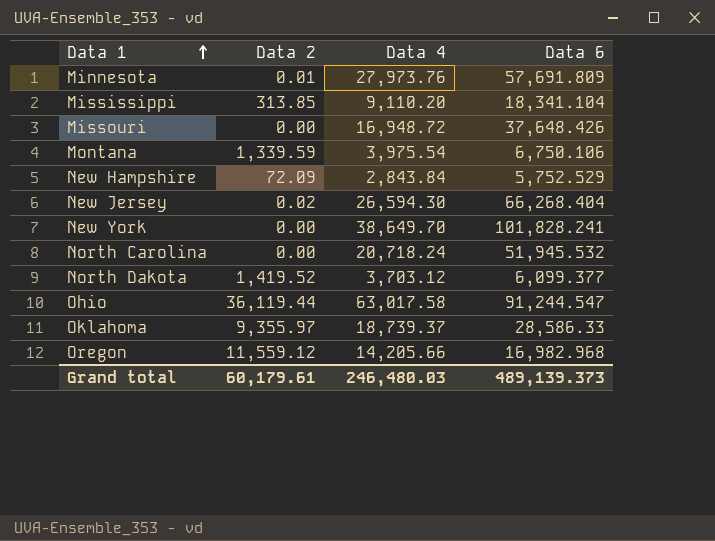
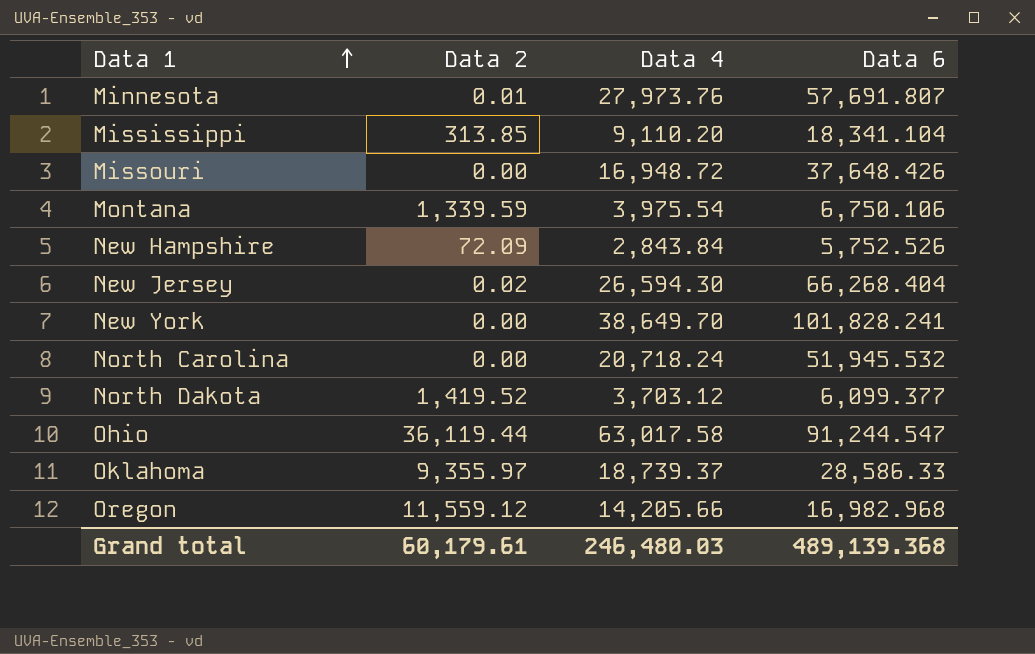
Minnesota | Data 6: 57,691.809 -> 57,691.807
New Hampshire | Data 6: 5,752.529 -> 5,752.526
Grand total | Data 6: 489,139.373 -> 489,139.368

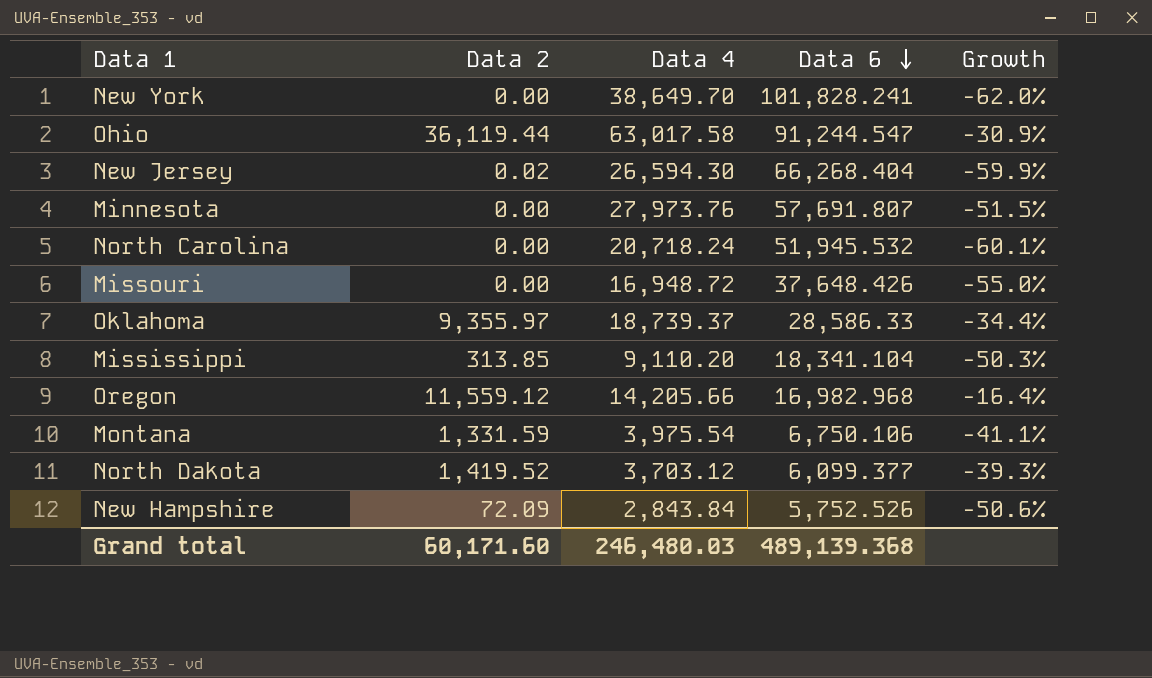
row order: Data 1 ascending -> Data 6 descending
column Growth | formula: none -> ([Data 4] - [Data 6]) / [Data 6]
Minnesota | Data 2: 0.01 -> 0.00
Montana | Data 2: 1,339.59 -> 1,331.59
Grand total | Data 2: 60,179.61 -> 60,171.60

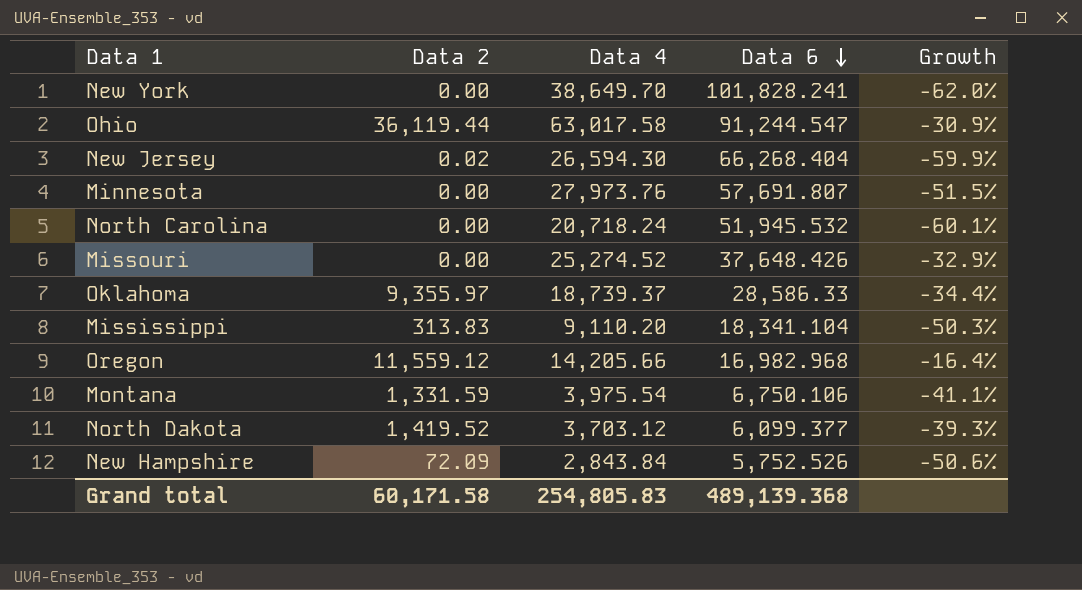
Missouri | Data 4: 16,948.72 -> 25,274.52
Missouri | Growth: -55.0% -> -32.9%
Mississippi | Data 2: 313.85 -> 313.83
Grand total | Data 2: 60,171.60 -> 60,171.58
Grand total | Data 4: 246,480.03 -> 254,805.83

